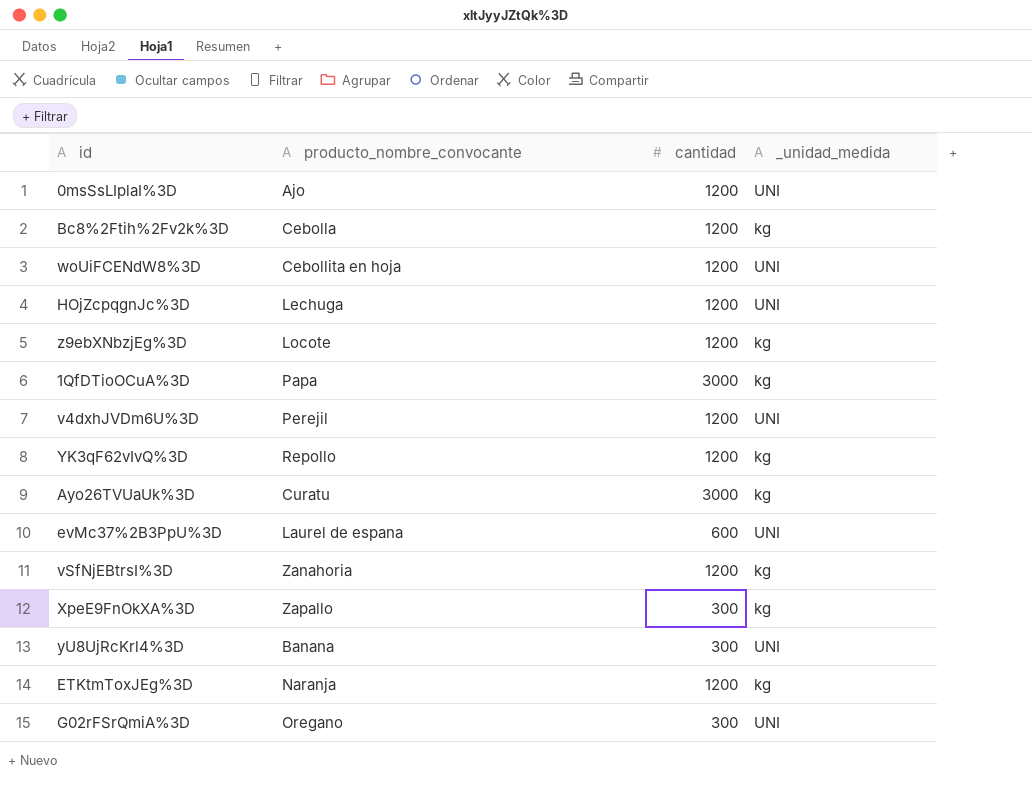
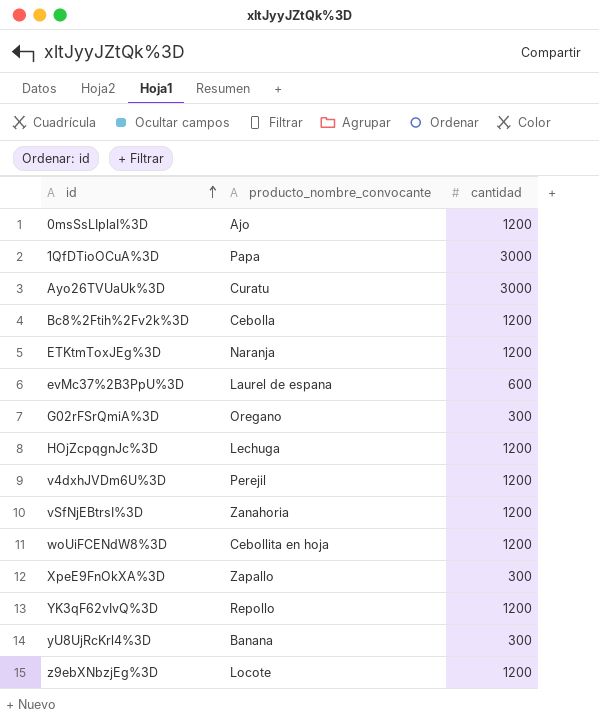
row order: none -> id ascending
column _unidad_medida | position: 4 -> none

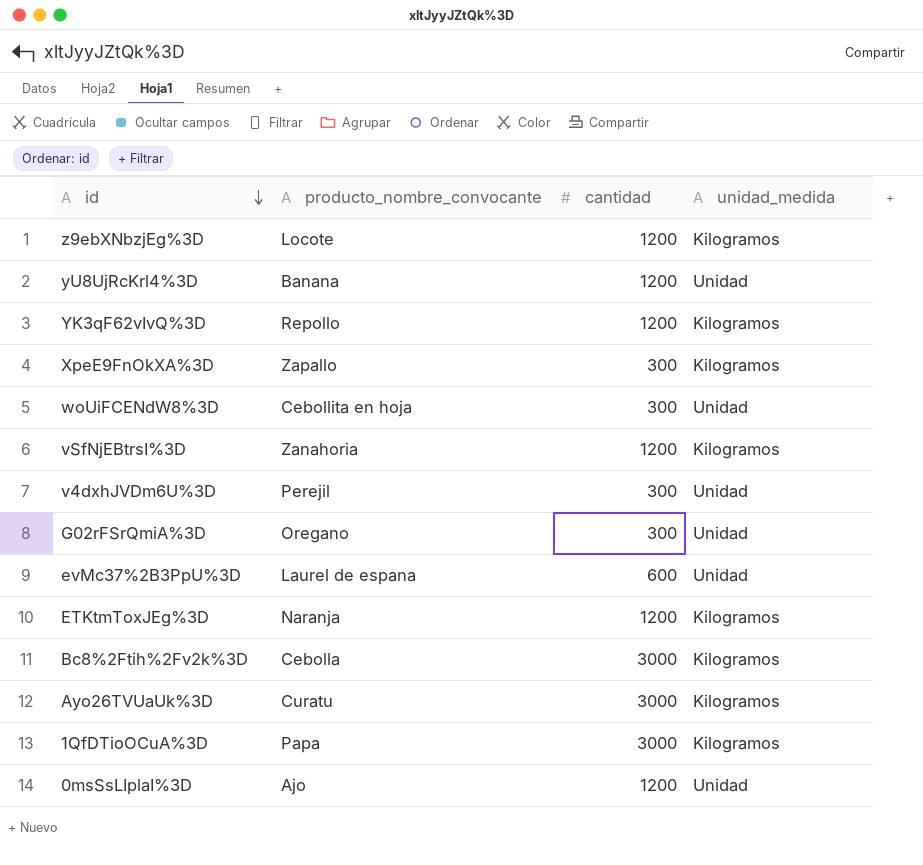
row order: id ascending -> id descending
column unidad_medida | position: none -> 4
row HOjZcpqgnJc%3D: Lechuga | 1200 -> none
yU8UjRcKrl4%3D | cantidad: 300 -> 1200
woUiFCENdW8%3D | cantidad: 1200 -> 300
v4dxhJVDm6U%3D | cantidad: 1200 -> 300
Bc8%2Ftih%2Fv2k%3D | cantidad: 1200 -> 3000

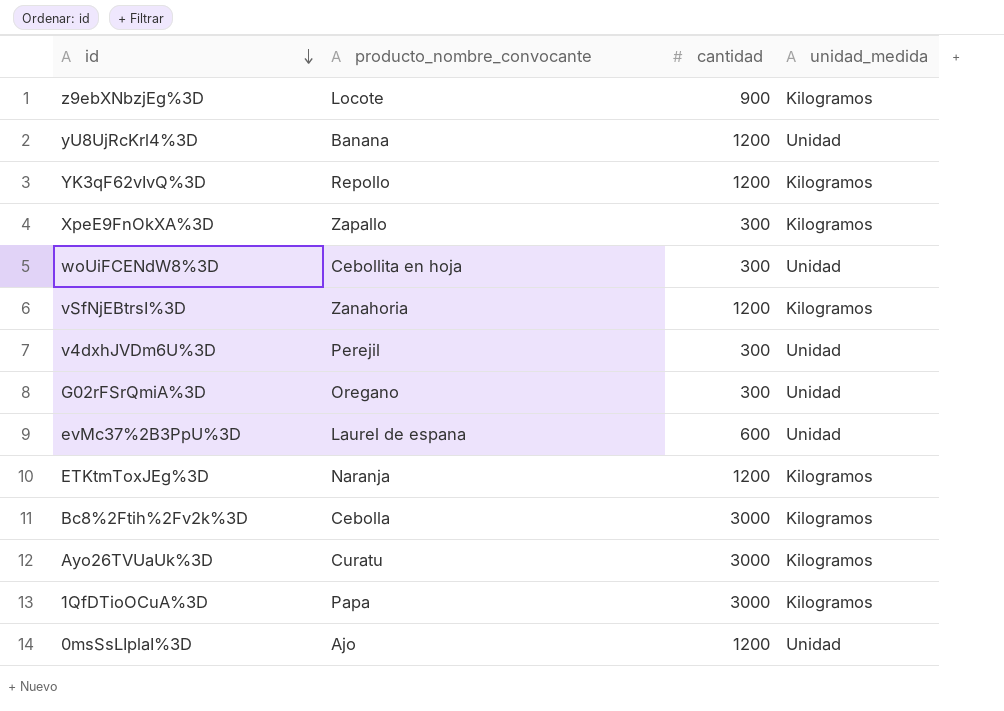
z9ebXNbzjEg%3D | cantidad: 1200 -> 900

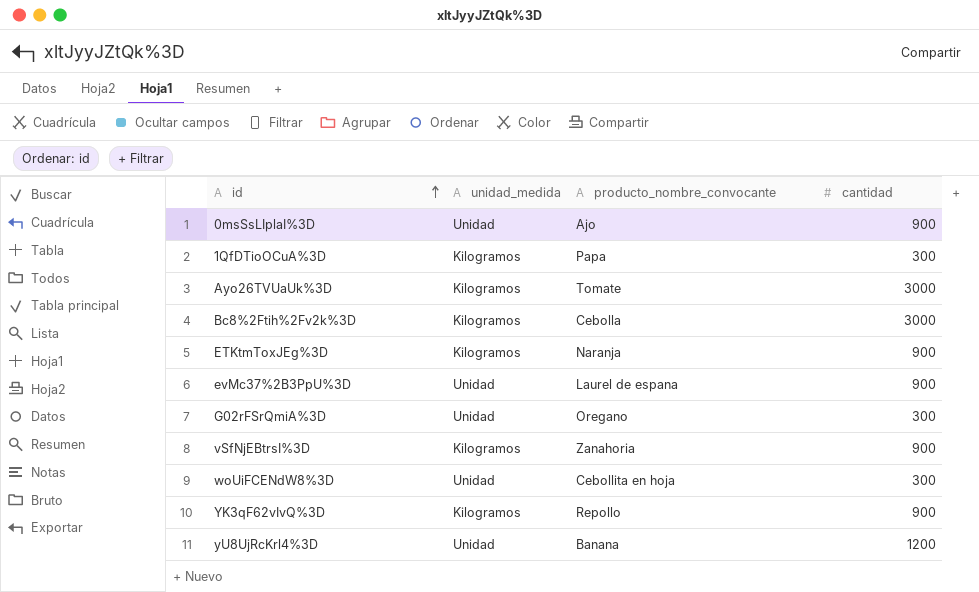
row order: id descending -> id ascending
column unidad_medida | position: 4 -> 2
row z9ebXNbzjEg%3D: Locote | 900 | Kilogramos -> none
row XpeE9FnOkXA%3D: Zapallo | 300 | Kilogramos -> none
row v4dxhJVDm6U%3D: Perejil | 300 | Unidad -> none
0msSsLIplaI%3D | cantidad: 1200 -> 900
1QfDTioOCuA%3D | cantidad: 3000 -> 300
Ayo26TVUaUk%3D | producto_nombre_convocante: Curatu -> Tomate
ETKtmToxJEg%3D | cantidad: 1200 -> 900
evMc37%2B3PpU%3D | cantidad: 600 -> 900
vSfNjEBtrsI%3D | cantidad: 1200 -> 900
YK3qF62vIvQ%3D | cantidad: 1200 -> 900

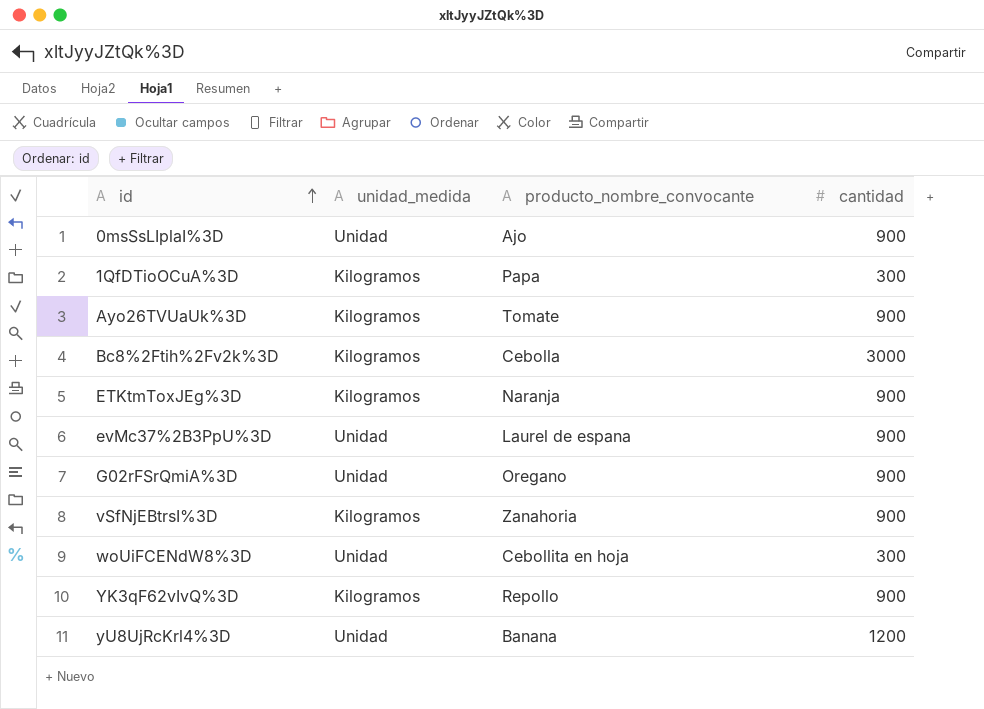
Ayo26TVUaUk%3D | cantidad: 3000 -> 900
G02rFSrQmiA%3D | cantidad: 300 -> 900

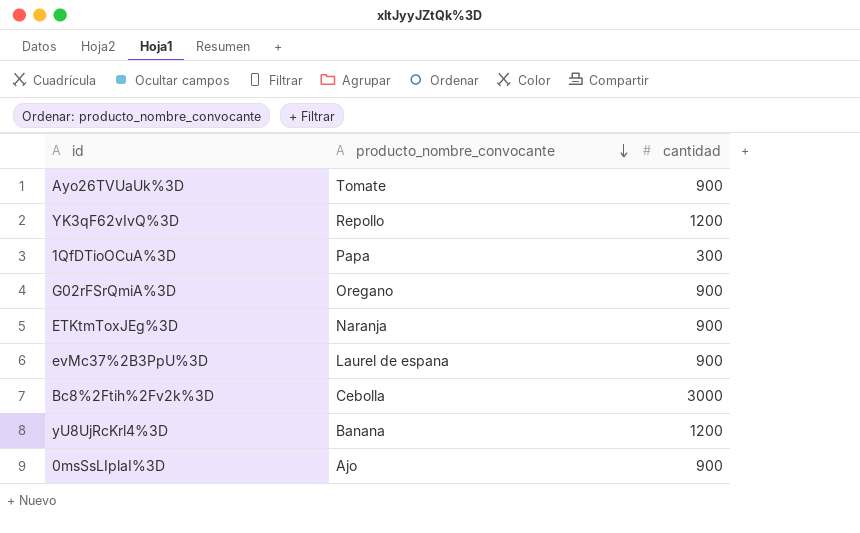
row order: id ascending -> producto_nombre_convocante descending
column unidad_medida | position: 2 -> none
row vSfNjEBtrsI%3D: Kilogramos | Zanahoria | 900 -> none
row woUiFCENdW8%3D: Unidad | Cebollita en hoja | 300 -> none
YK3qF62vIvQ%3D | cantidad: 900 -> 1200

